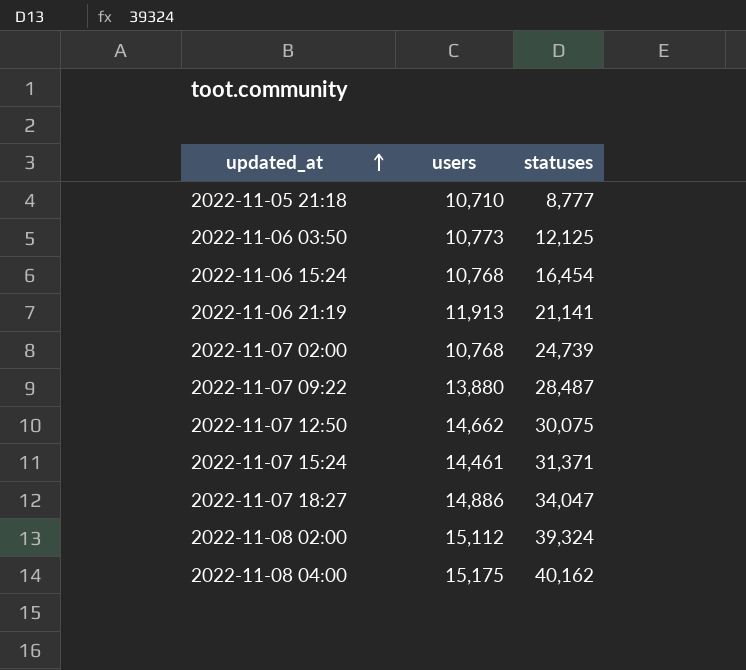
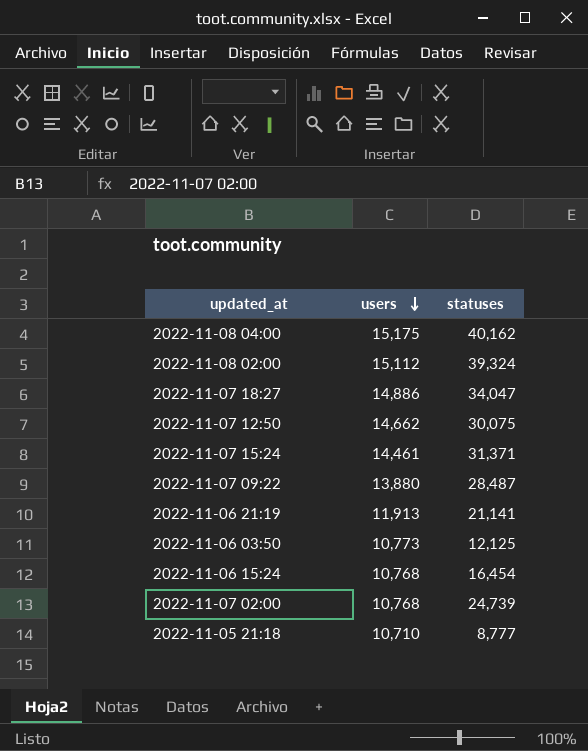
row order: updated_at ascending -> users descending

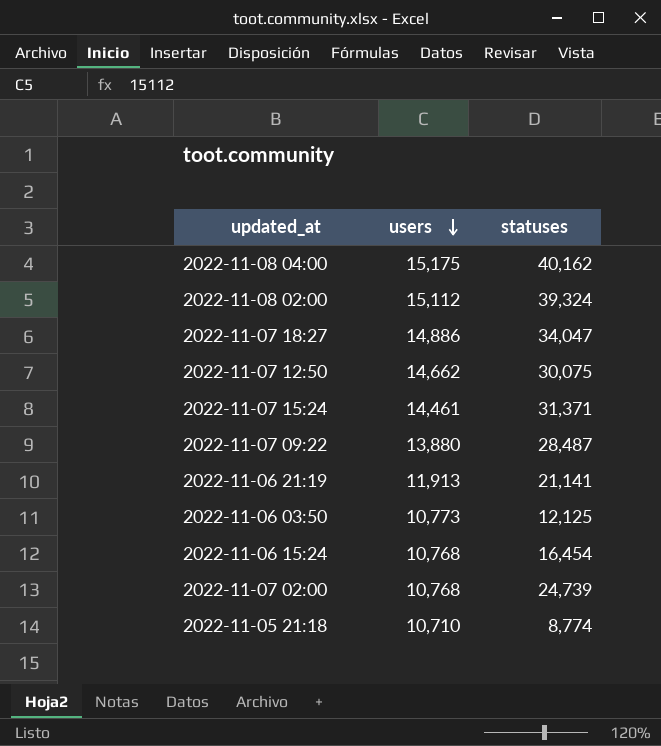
2022-11-05 21:18 | statuses: 8,777 -> 8,774

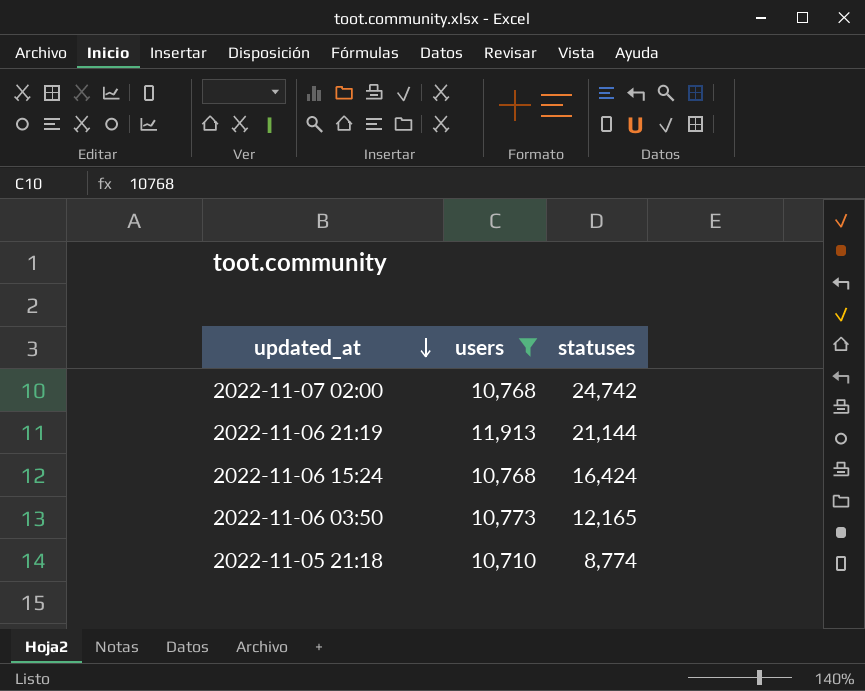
filter: none -> users <= 11,913
row order: users descending -> updated_at descending
2022-11-07 02:00 | statuses: 24,739 -> 24,742
2022-11-06 21:19 | statuses: 21,141 -> 21,144
2022-11-06 15:24 | statuses: 16,454 -> 16,424
2022-11-06 03:50 | statuses: 12,125 -> 12,165

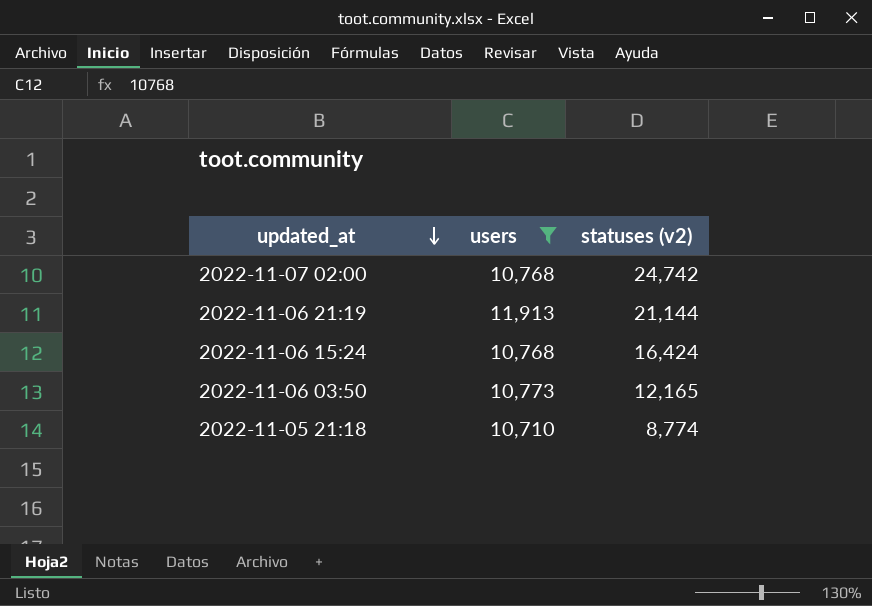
column name: statuses -> statuses (v2)

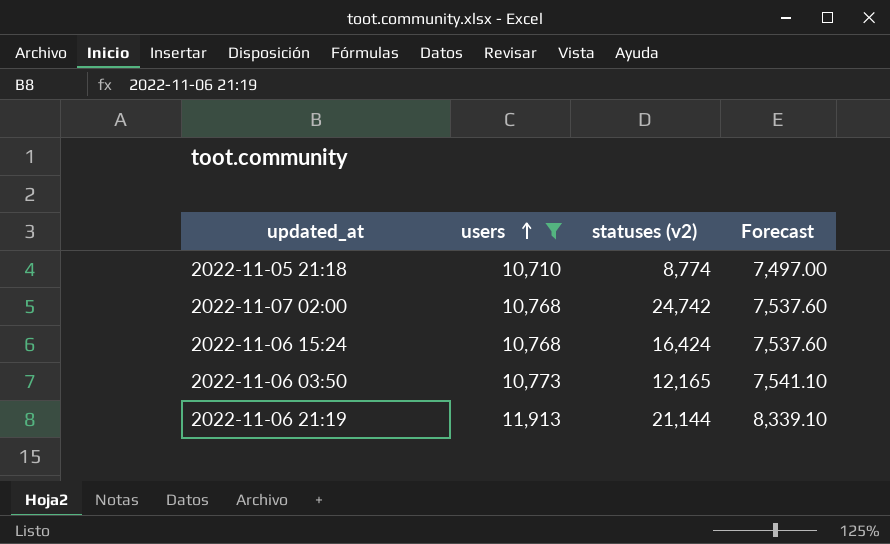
row order: updated_at descending -> users ascending
column Forecast | formula: none -> [users] * 0.7

